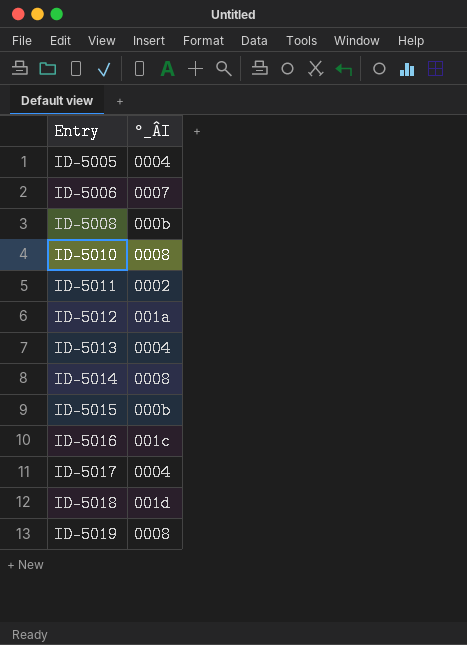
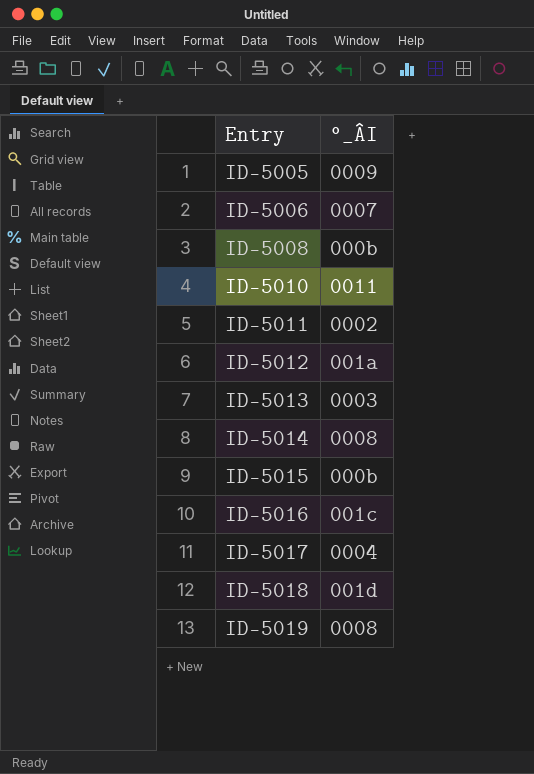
ID-5005 | °_ÂI: 0004 -> 0009
ID-5010 | °_ÂI: 0008 -> 0011
ID-5013 | °_ÂI: 0004 -> 0003

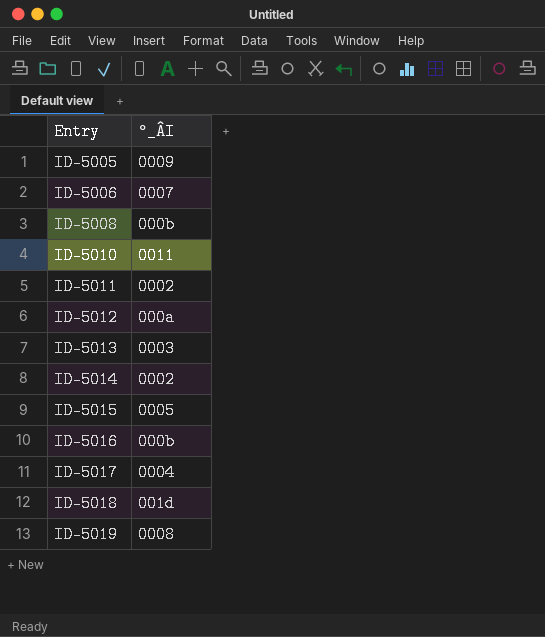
ID-5012 | °_ÂI: 001a -> 000a
ID-5014 | °_ÂI: 0008 -> 0002
ID-5015 | °_ÂI: 000b -> 0005
ID-5016 | °_ÂI: 001c -> 000b

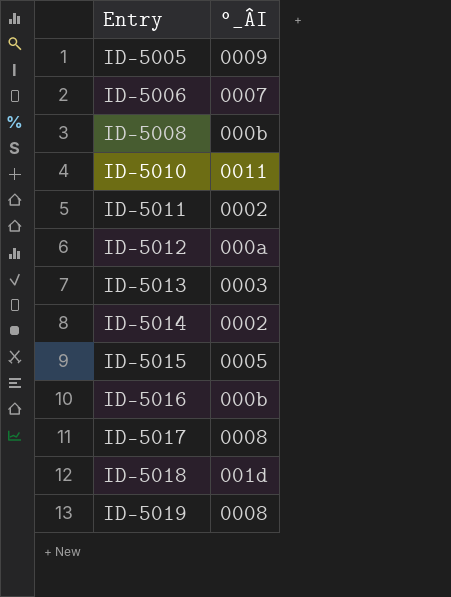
ID-5017 | °_ÂI: 0004 -> 0008

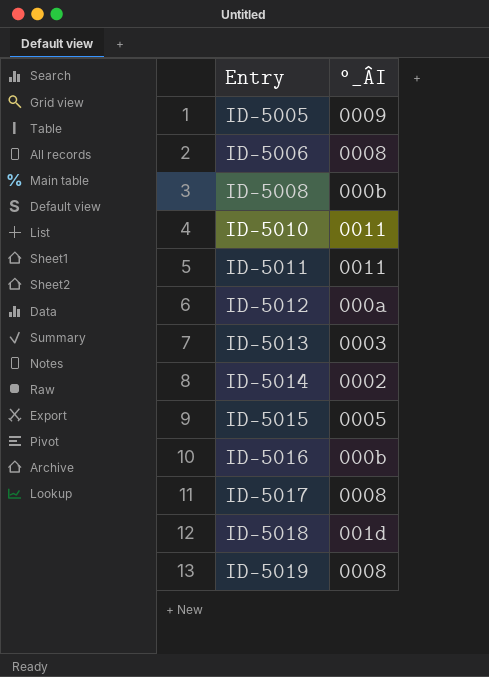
ID-5006 | °_ÂI: 0007 -> 0008
ID-5011 | °_ÂI: 0002 -> 0011

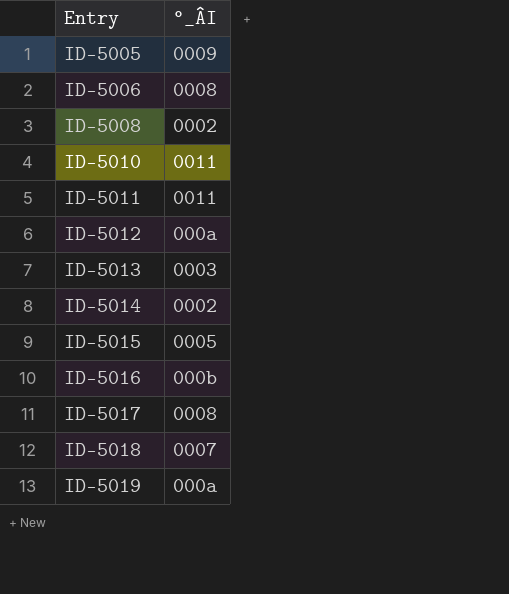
ID-5008 | °_ÂI: 000b -> 0002
ID-5018 | °_ÂI: 001d -> 0007
ID-5019 | °_ÂI: 0008 -> 000a

